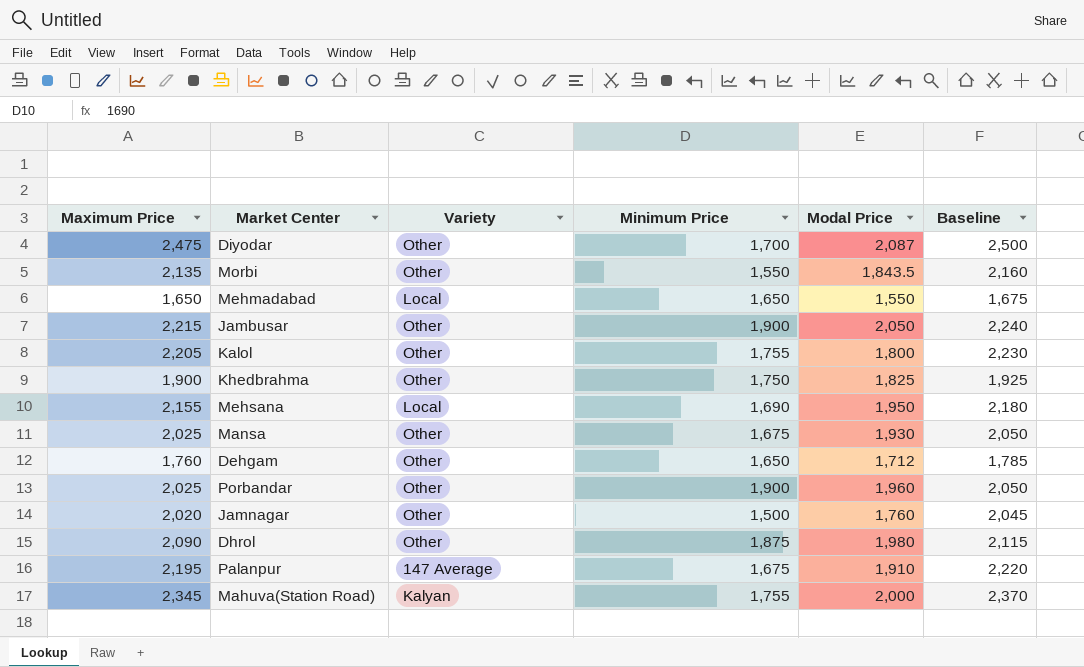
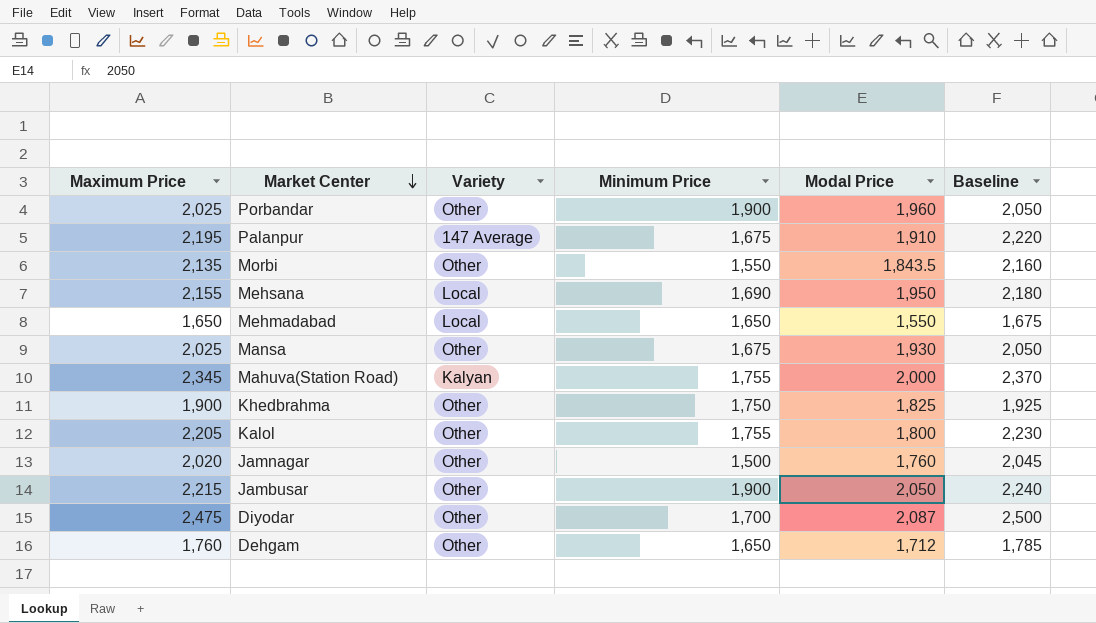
row order: none -> Market Center descending
row Dhrol: 2,090 | Other | 1,875 | 1,980 | 2,115 -> none

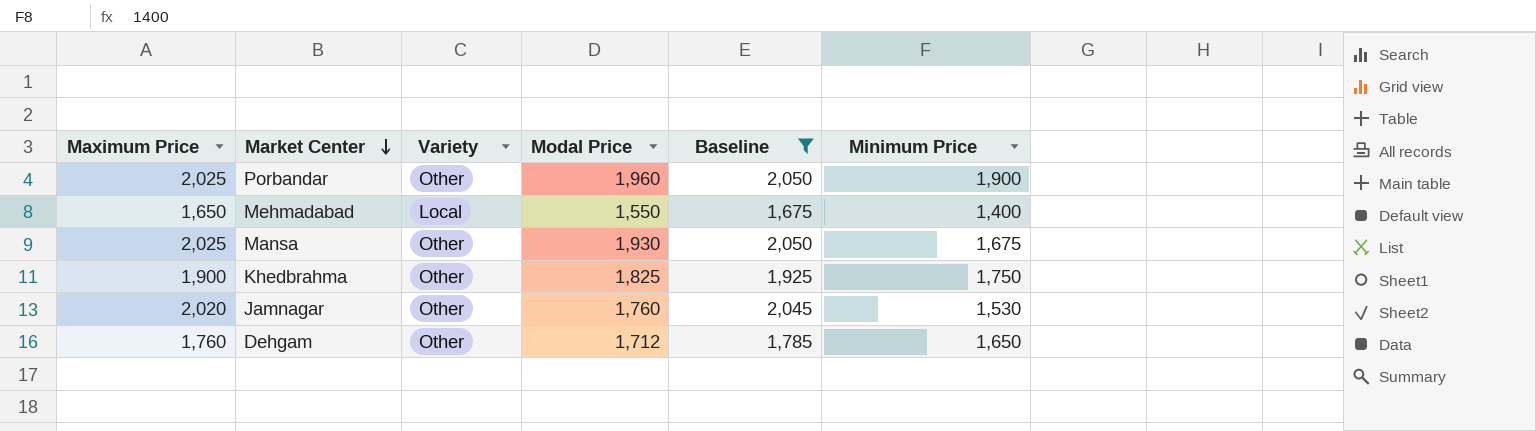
filter: none -> Baseline <= 2,050
column Minimum Price | position: 4 -> 6
Mehmadabad | Minimum Price: 1,650 -> 1,400
Jamnagar | Minimum Price: 1,500 -> 1,530

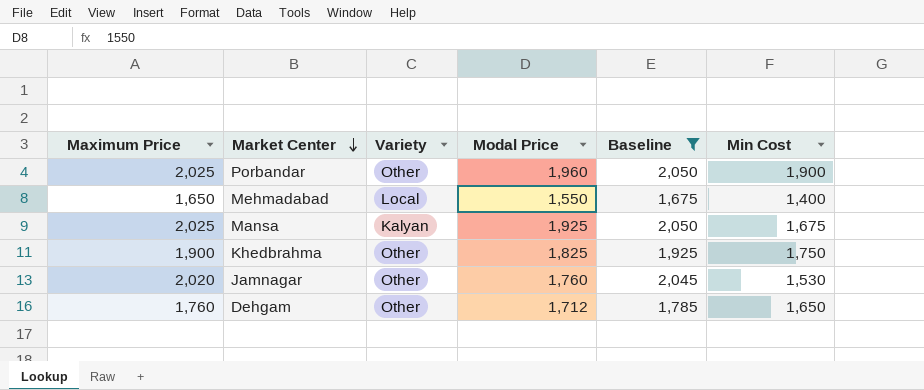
column name: Minimum Price -> Min Cost
Mansa | Variety: Other -> Kalyan
Mansa | Modal Price: 1,930 -> 1,925

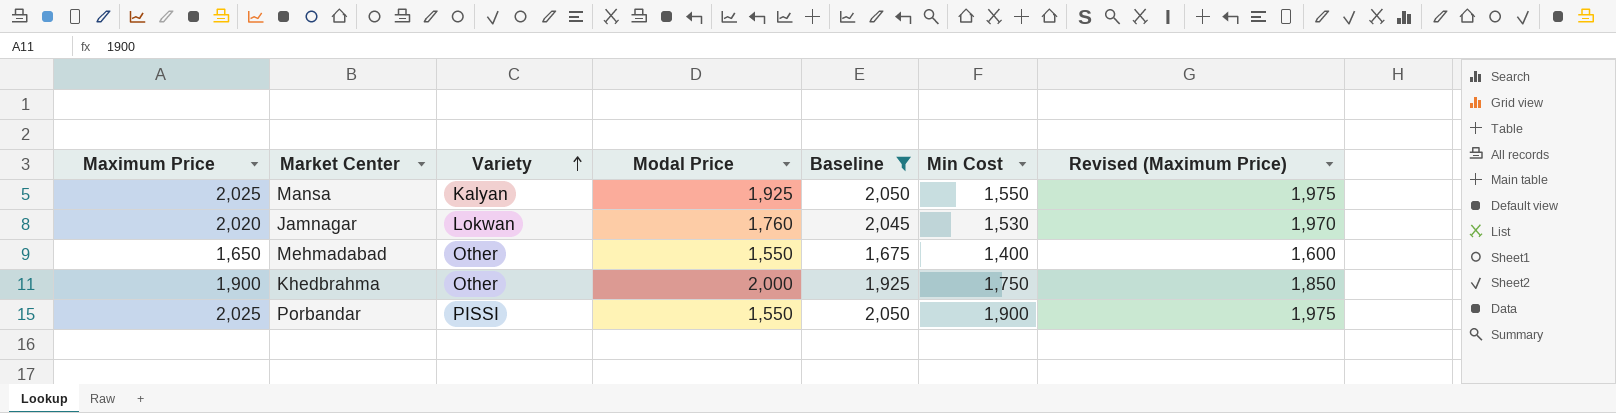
row order: Market Center descending -> Variety ascending
column Revised (Maximum Price) | formula: none -> [Maximum Price] - 50
row Dehgam: 1,760 | Other | 1,712 | 1,785 | 1,650 -> none
Mansa | Min Cost: 1,675 -> 1,550
Jamnagar | Variety: Other -> Lokwan
Mehmadabad | Variety: Local -> Other
Khedbrahma | Modal Price: 1,825 -> 2,000
Porbandar | Variety: Other -> PISSI
Porbandar | Modal Price: 1,960 -> 1,550

